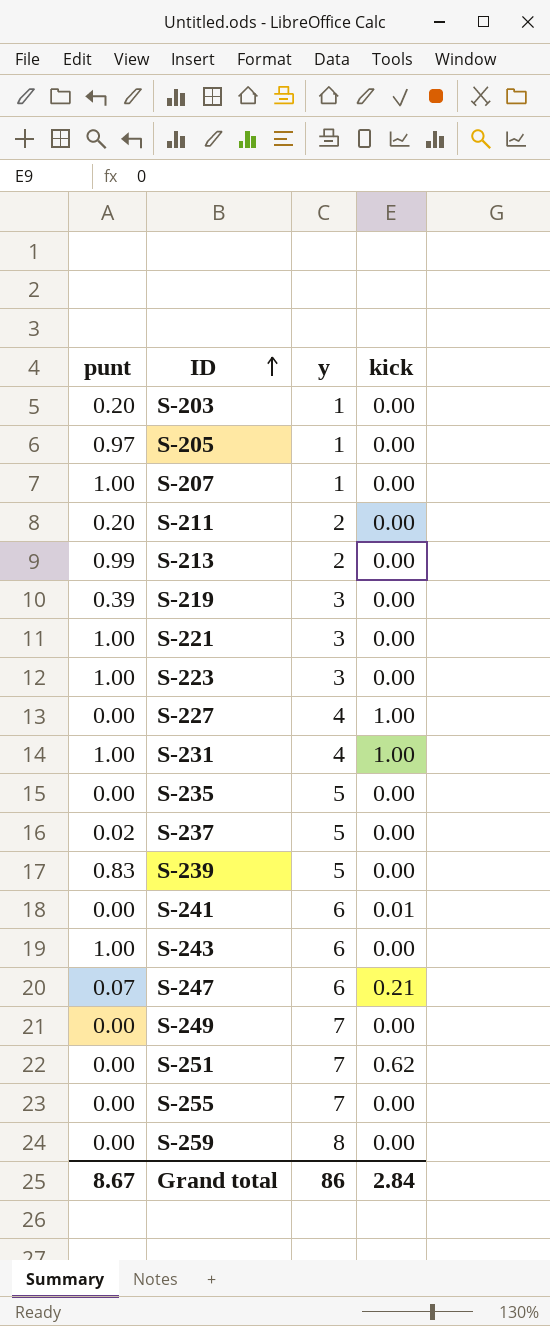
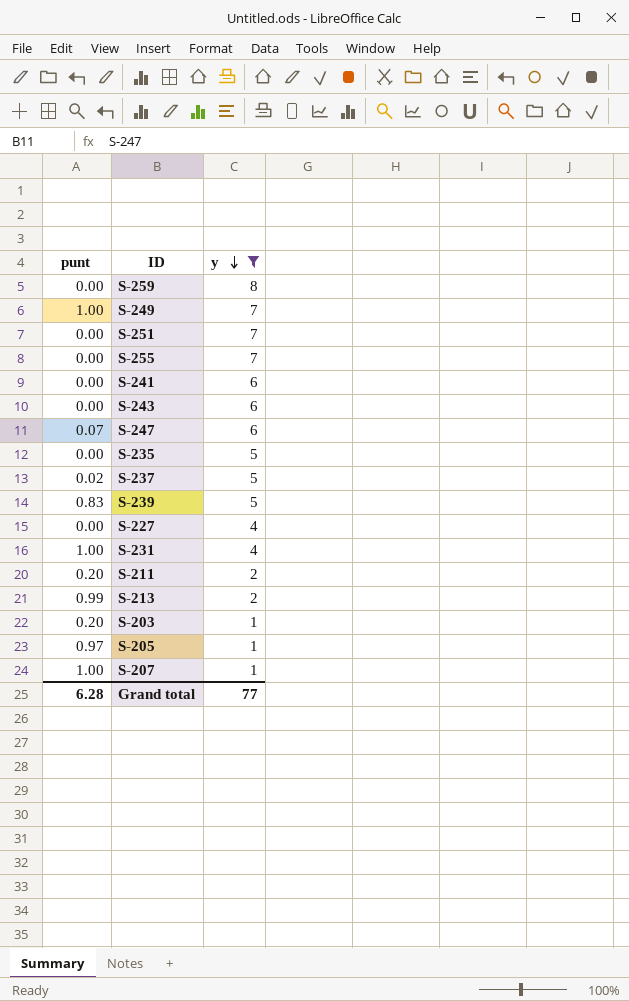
filter: none -> y != 3
row order: ID ascending -> y descending
column kick | position: 4 -> none
S-249 | punt: 0.00 -> 1.00
S-243 | punt: 1.00 -> 0.00
Grand total | punt: 8.67 -> 6.28
Grand total | y: 86 -> 77

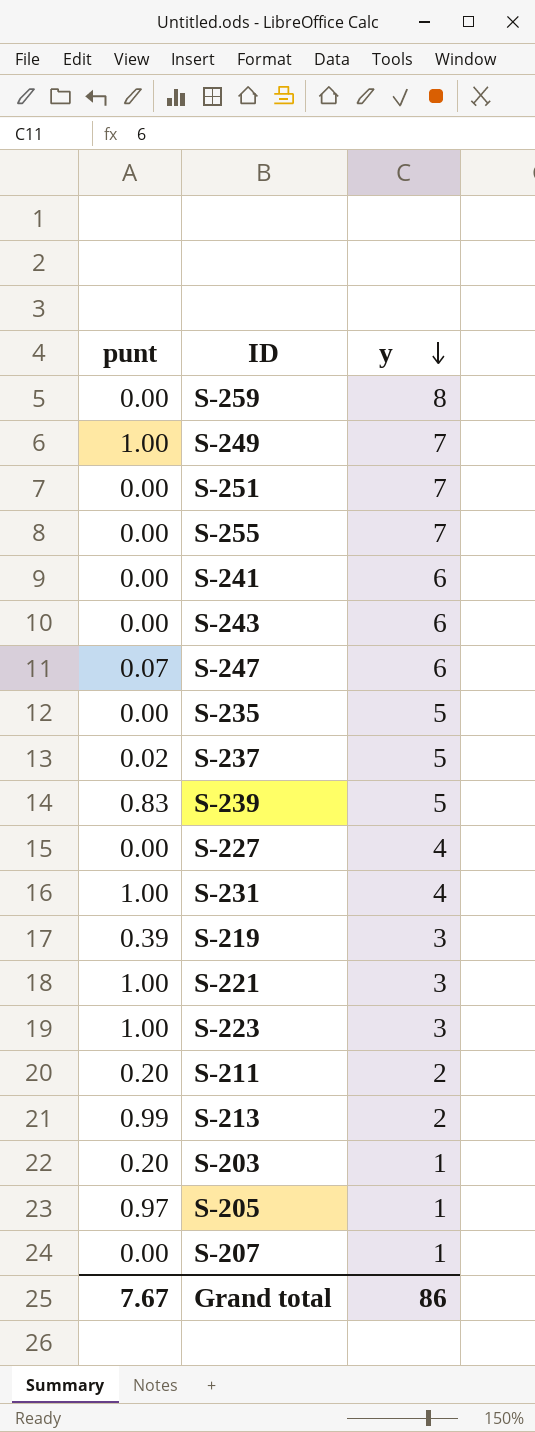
filter: y != 3 -> none
S-207 | punt: 1.00 -> 0.00
Grand total | punt: 6.28 -> 7.67
Grand total | y: 77 -> 86

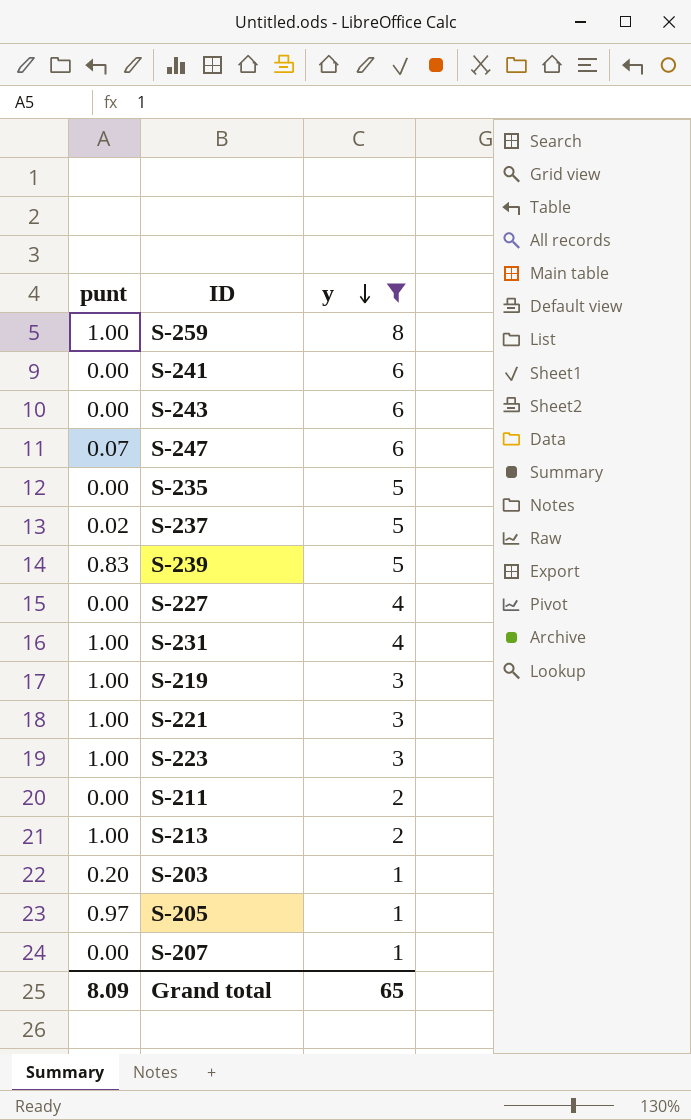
filter: none -> y != 7
S-259 | punt: 0.00 -> 1.00
S-219 | punt: 0.39 -> 1.00
S-211 | punt: 0.20 -> 0.00
S-213 | punt: 0.99 -> 1.00
Grand total | punt: 7.67 -> 8.09
Grand total | y: 86 -> 65

